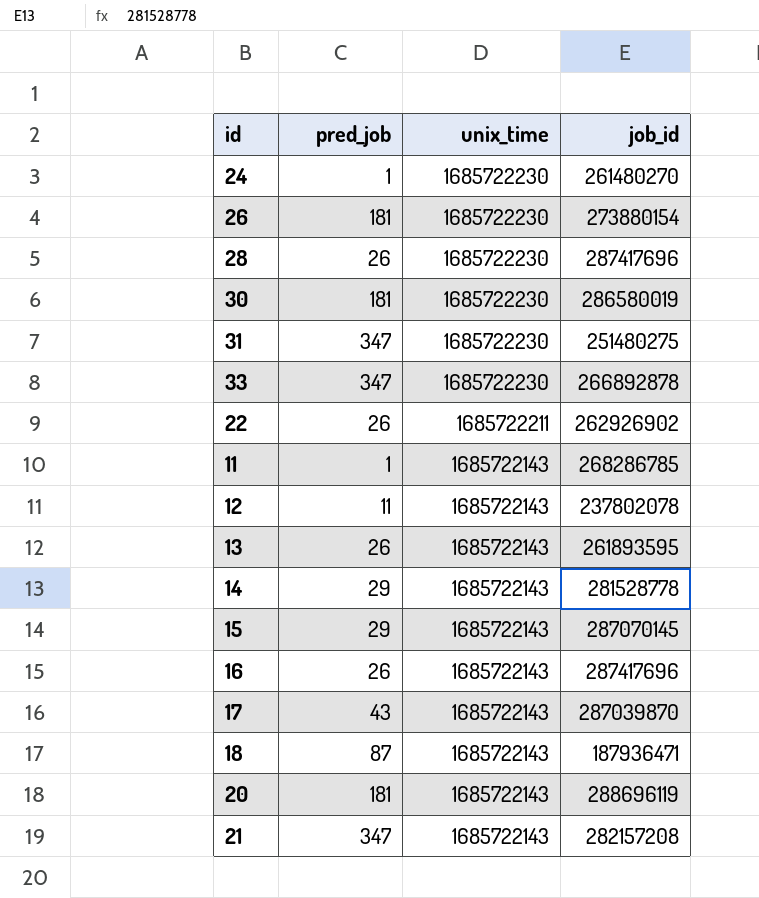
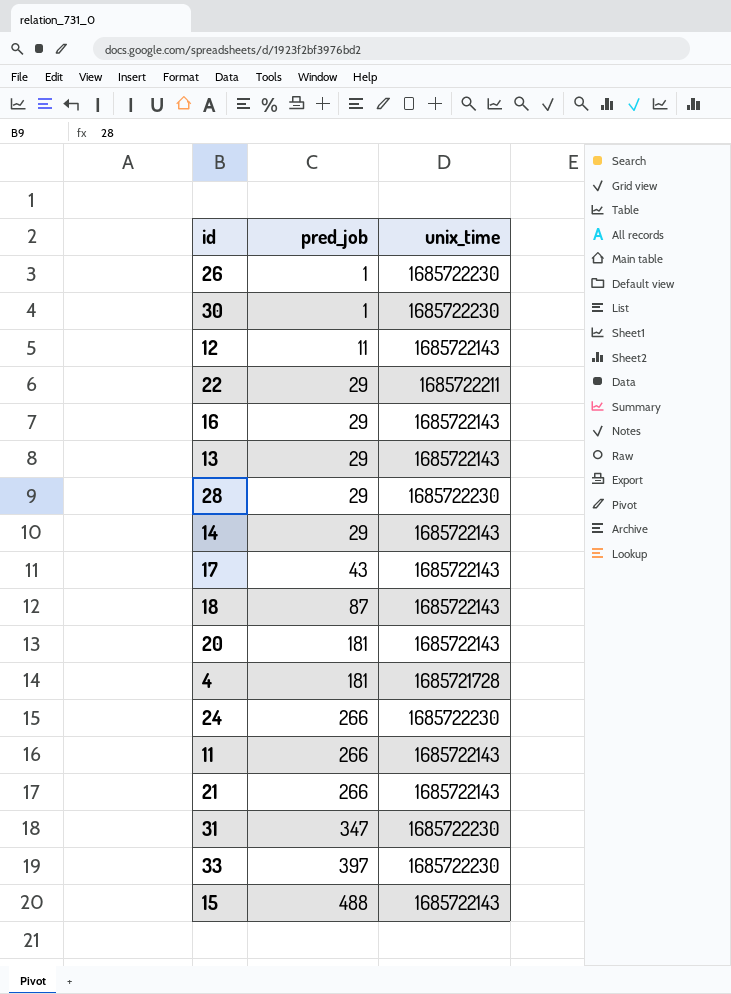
row order: unix_time descending -> pred_job ascending
column job_id | position: 4 -> none
26 | pred_job: 181 -> 1
30 | pred_job: 181 -> 1
22 | pred_job: 26 -> 29
16 | pred_job: 26 -> 29
13 | pred_job: 26 -> 29
28 | pred_job: 26 -> 29
row 4: none -> 181 | 1685721728
24 | pred_job: 1 -> 266
11 | pred_job: 1 -> 266
21 | pred_job: 347 -> 266
33 | pred_job: 347 -> 397
15 | pred_job: 29 -> 488

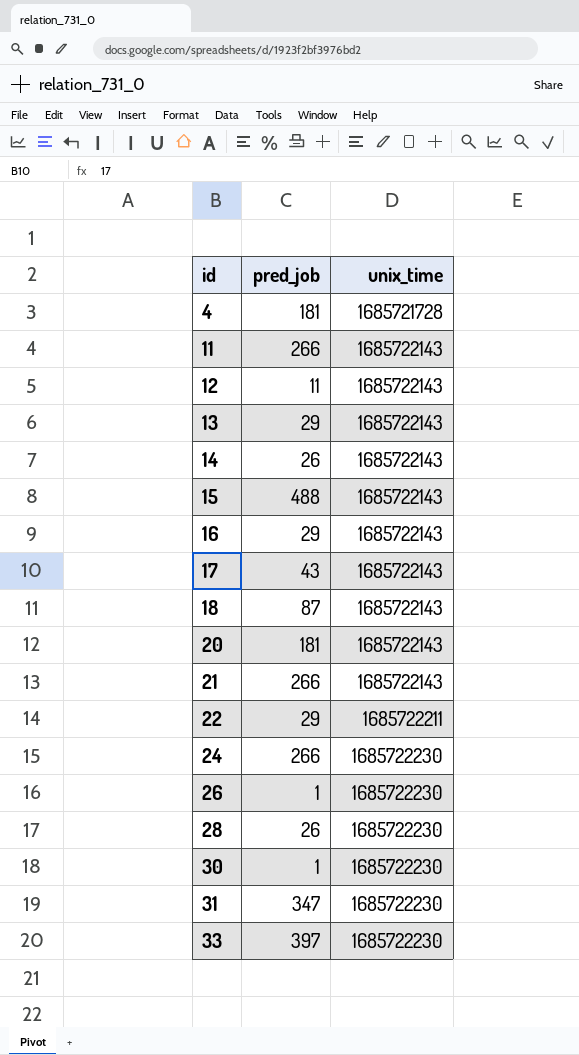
row order: pred_job ascending -> id ascending
14 | pred_job: 29 -> 26
28 | pred_job: 29 -> 26

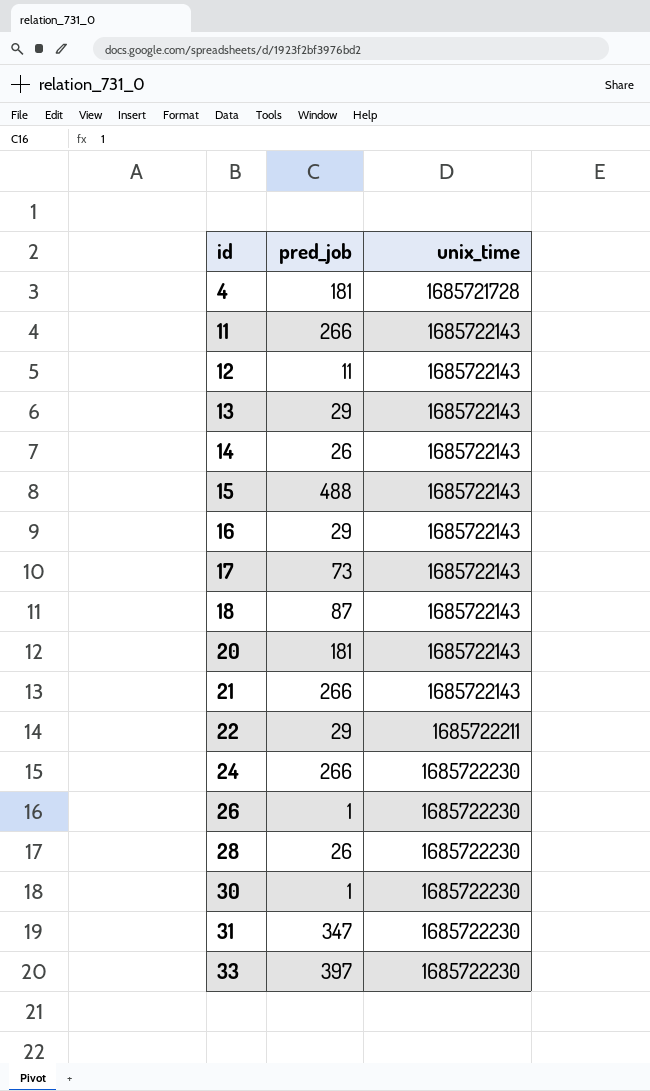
17 | pred_job: 43 -> 73

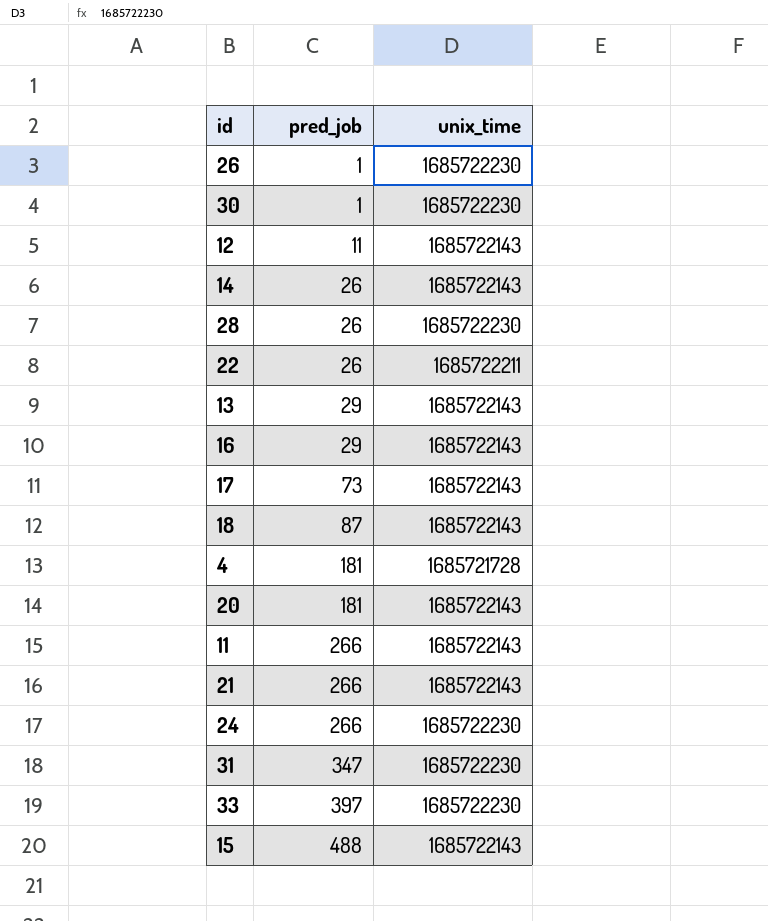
row order: id ascending -> pred_job ascending
22 | pred_job: 29 -> 26

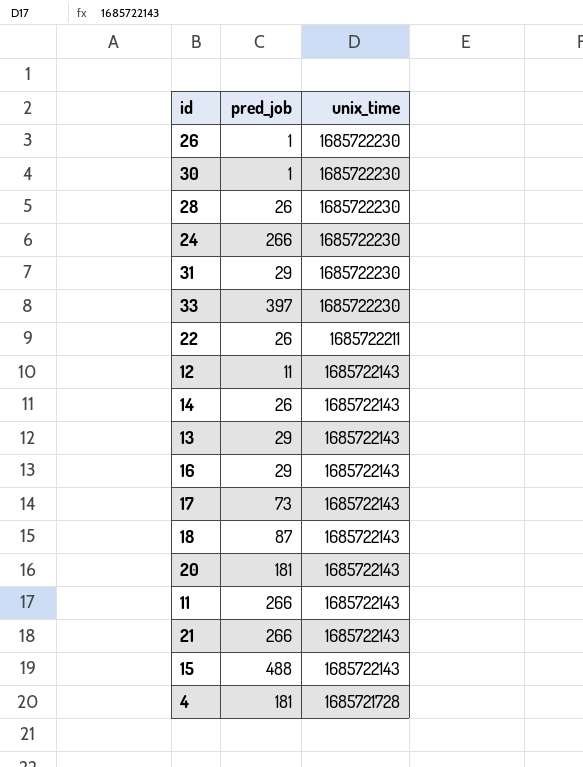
row order: pred_job ascending -> unix_time descending
31 | pred_job: 347 -> 29

